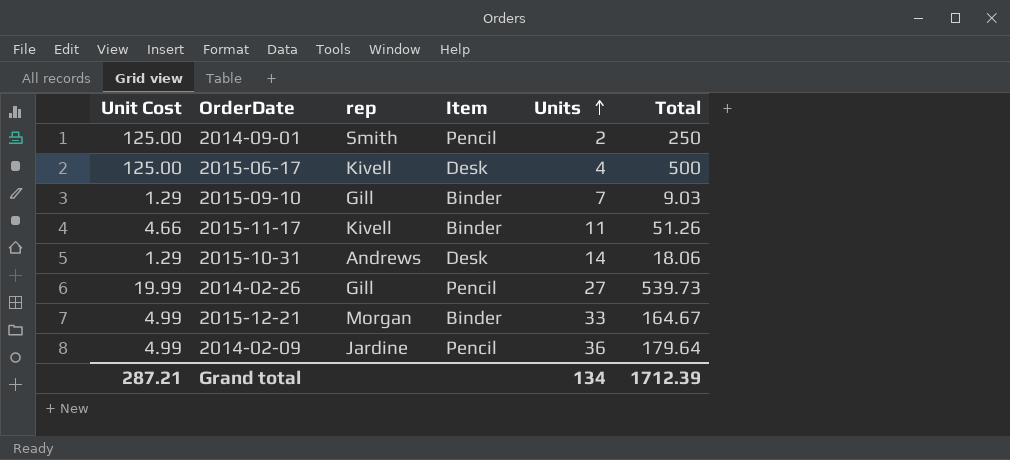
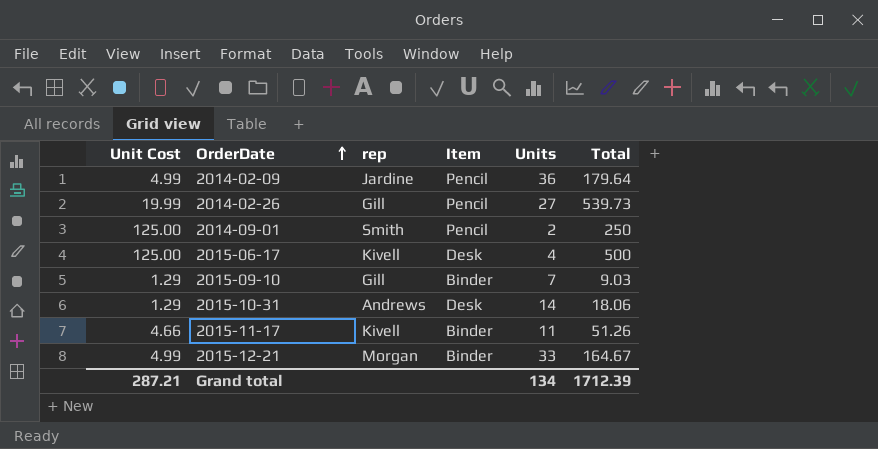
row order: Units ascending -> OrderDate ascending

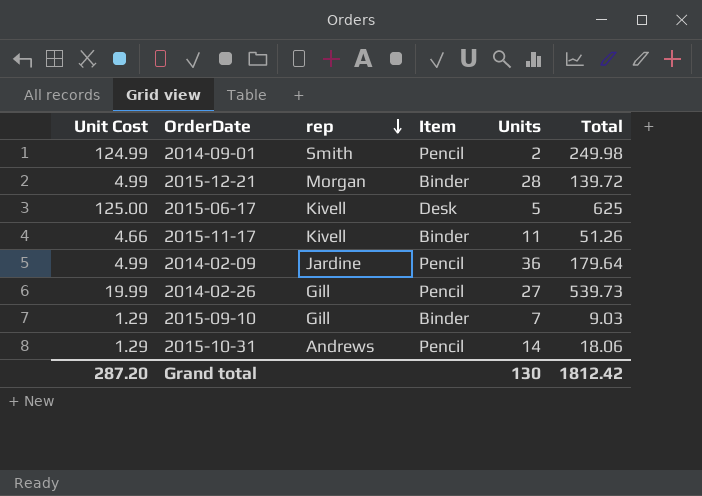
row order: OrderDate ascending -> rep descending
2014-09-01 | Unit Cost: 125.00 -> 124.99
2014-09-01 | Total: 250 -> 249.98
2015-12-21 | Units: 33 -> 28
2015-12-21 | Total: 164.67 -> 139.72
2015-06-17 | Units: 4 -> 5
2015-06-17 | Total: 500 -> 625
2015-10-31 | Item: Desk -> Pencil
Grand total | Unit Cost: 287.21 -> 287.20
Grand total | Units: 134 -> 130
Grand total | Total: 1712.39 -> 1812.42

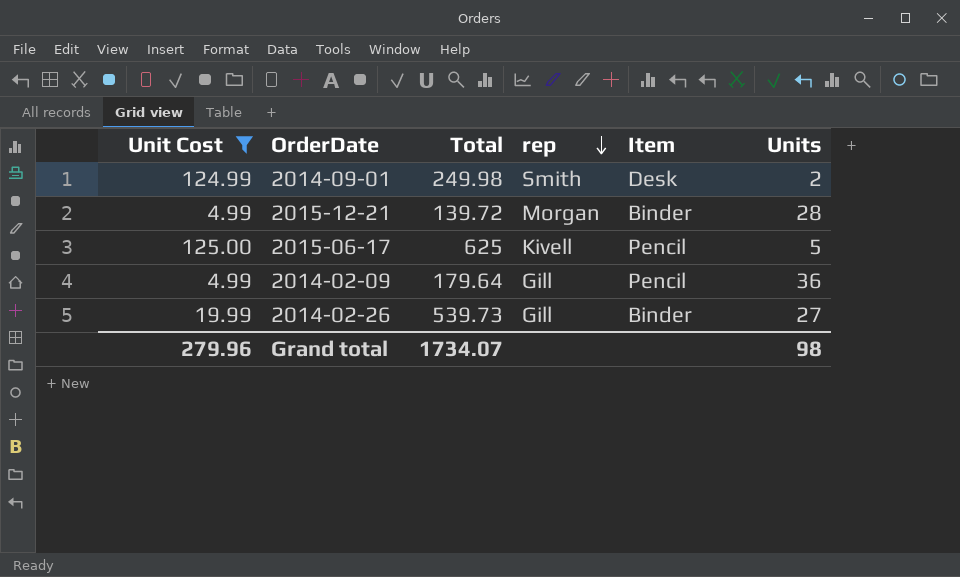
filter: none -> Unit Cost >= 4.99
column Total | position: 6 -> 3
2014-09-01 | Item: Pencil -> Desk
2015-06-17 | Item: Desk -> Pencil
2014-02-09 | rep: Jardine -> Gill
2014-02-26 | Item: Pencil -> Binder
Grand total | Unit Cost: 287.20 -> 279.96
Grand total | Total: 1812.42 -> 1734.07
Grand total | Units: 130 -> 98

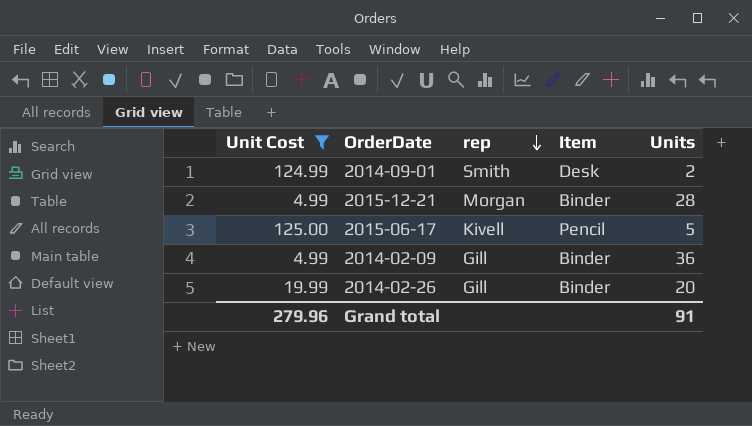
column Total | formula: [Unit Cost] * [Units] -> none
2014-02-09 | Item: Pencil -> Binder
2014-02-26 | Units: 27 -> 20
Grand total | Units: 98 -> 91

